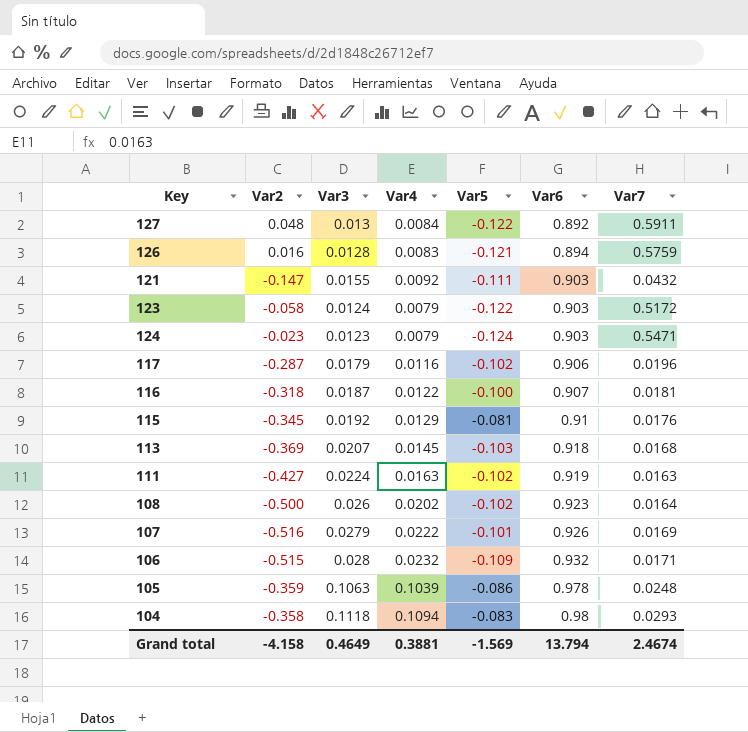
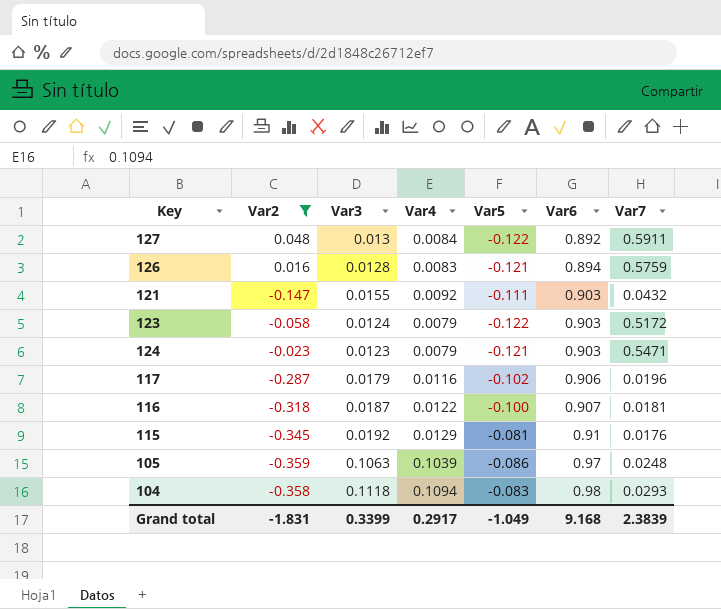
filter: none -> Var2 >= -0.359
124 | Var5: -0.124 -> -0.121
105 | Var6: 0.978 -> 0.97
Grand total | Var2: -4.158 -> -1.831
Grand total | Var3: 0.4649 -> 0.3399
Grand total | Var4: 0.3881 -> 0.2917
Grand total | Var5: -1.569 -> -1.049
Grand total | Var6: 13.794 -> 9.168
Grand total | Var7: 2.4674 -> 2.3839

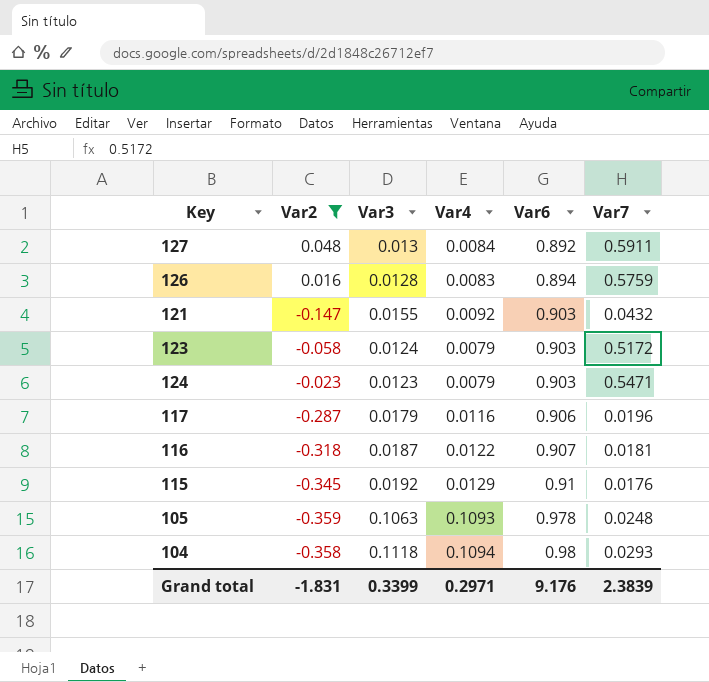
column Var5 | position: 5 -> none
105 | Var4: 0.1039 -> 0.1093
105 | Var6: 0.97 -> 0.978
Grand total | Var4: 0.2917 -> 0.2971
Grand total | Var6: 9.168 -> 9.176

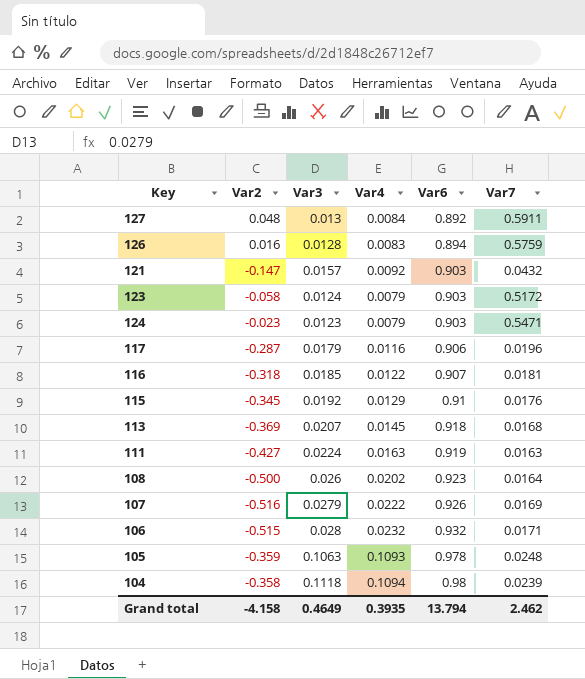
filter: Var2 >= -0.359 -> none
121 | Var3: 0.0155 -> 0.0157
116 | Var3: 0.0187 -> 0.0185
104 | Var7: 0.0293 -> 0.0239
Grand total | Var2: -1.831 -> -4.158
Grand total | Var3: 0.3399 -> 0.4649
Grand total | Var4: 0.2971 -> 0.3935
Grand total | Var6: 9.176 -> 13.794
Grand total | Var7: 2.3839 -> 2.462

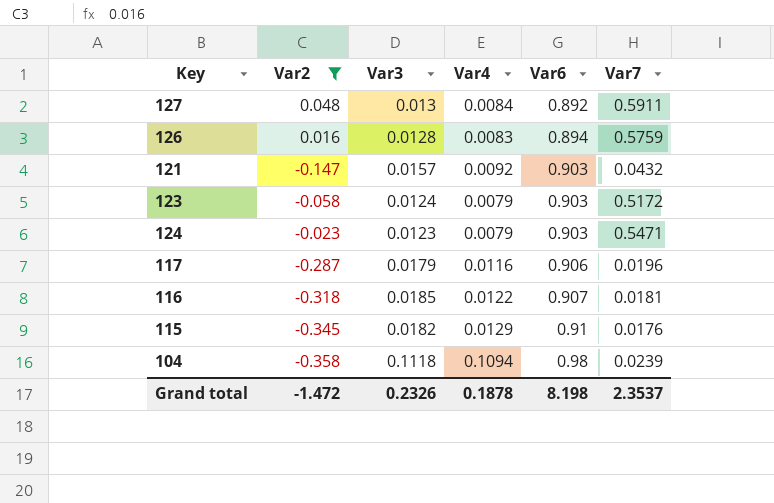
filter: none -> Var2 >= -0.358
115 | Var3: 0.0192 -> 0.0182
Grand total | Var2: -4.158 -> -1.472
Grand total | Var3: 0.4649 -> 0.2326
Grand total | Var4: 0.3935 -> 0.1878
Grand total | Var6: 13.794 -> 8.198
Grand total | Var7: 2.462 -> 2.3537

